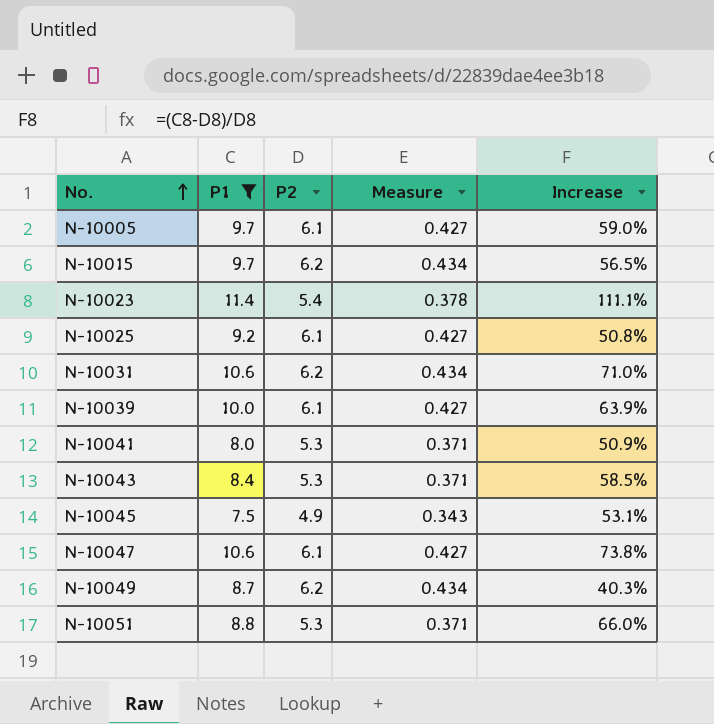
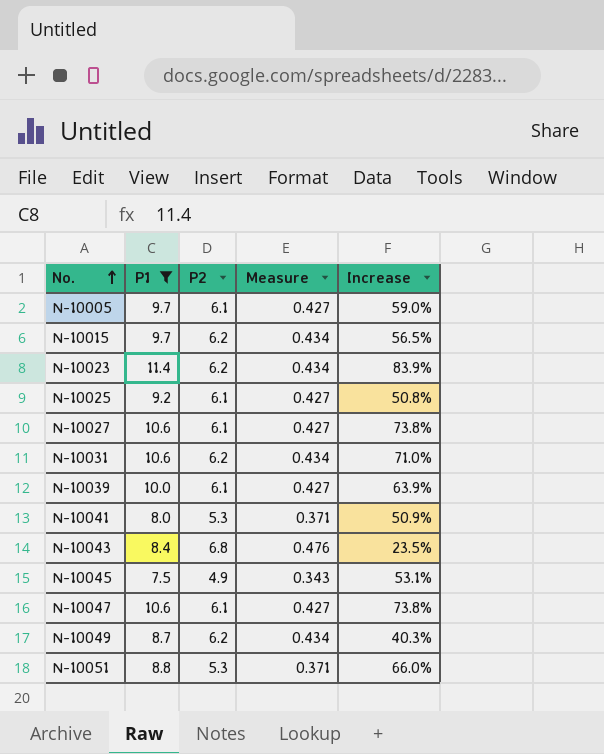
N-10023 | P2: 5.4 -> 6.2
N-10023 | Measure: 0.378 -> 0.434
N-10023 | Increase: 111.1% -> 83.9%
row N-10027: none -> 10.6 | 6.1 | 0.427 | 73.8%
N-10043 | P2: 5.3 -> 6.8
N-10043 | Measure: 0.371 -> 0.476
N-10043 | Increase: 58.5% -> 23.5%

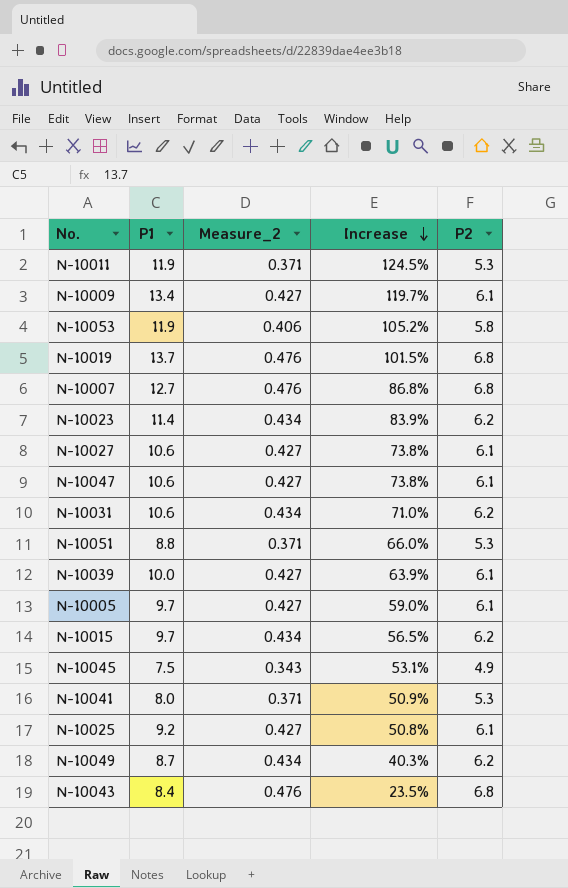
filter: P1 <= 11.4 -> none
row order: No. ascending -> Increase descending
column name: Measure -> Measure_2
column P2 | position: 3 -> 5

